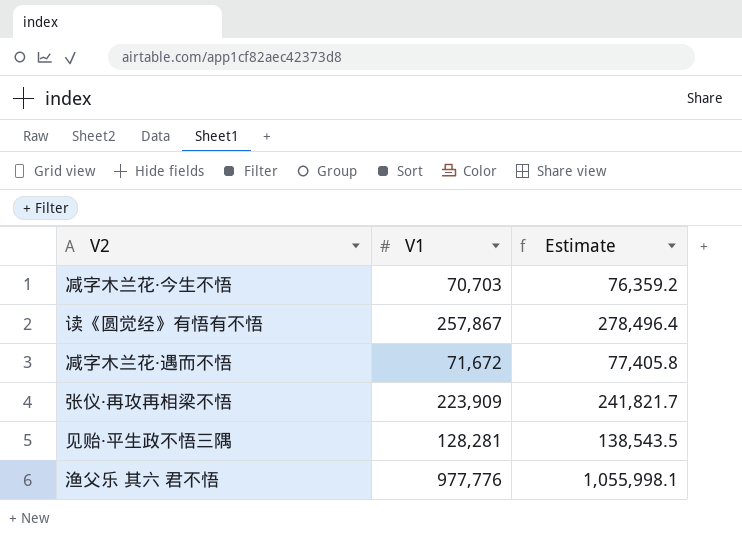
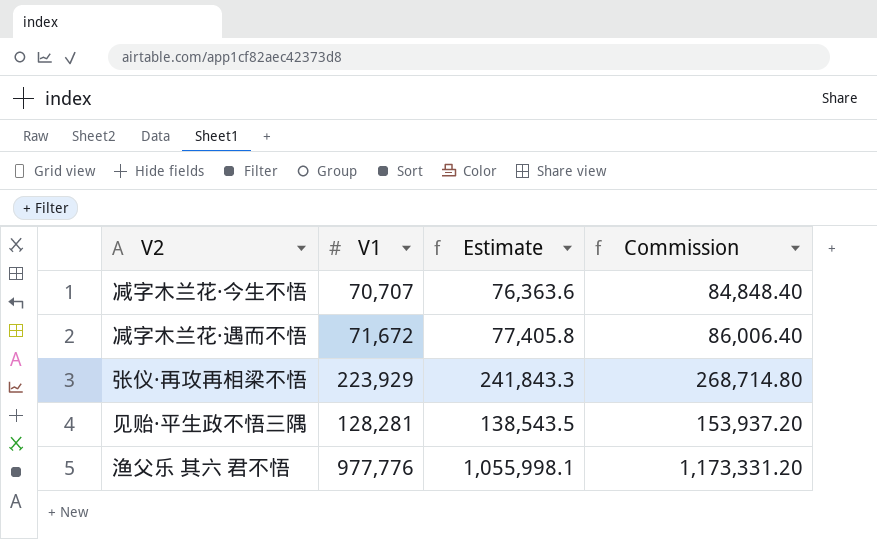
column Commission | formula: none -> [V1] * 1.2
row 读《圆觉经》有悟有不悟: 257,867 | 278,496.4 -> none
减字木兰花·今生不悟 | V1: 70,703 -> 70,707
减字木兰花·今生不悟 | Estimate: 76,359.2 -> 76,363.6
张仪·再攻再相梁不悟 | V1: 223,909 -> 223,929
张仪·再攻再相梁不悟 | Estimate: 241,821.7 -> 241,843.3

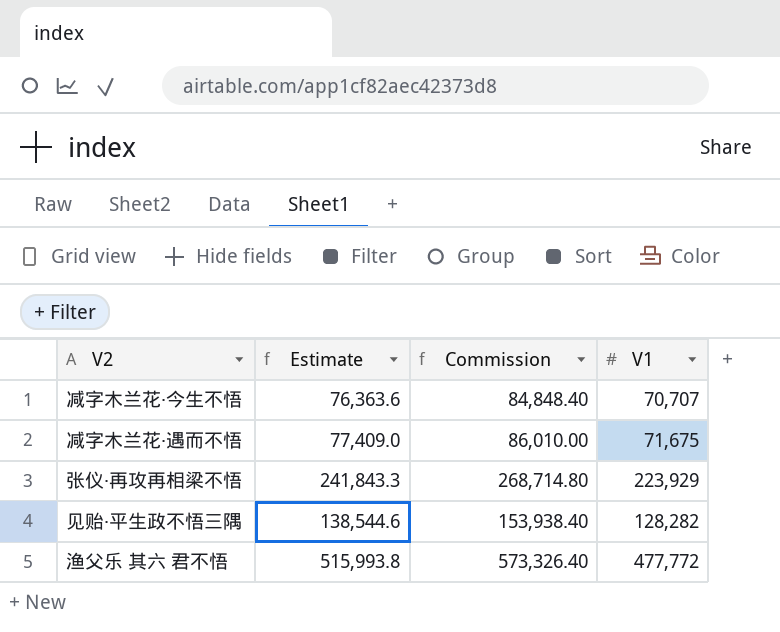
column V1 | position: 2 -> 4
减字木兰花·遇而不悟 | Estimate: 77,405.8 -> 77,409.0
减字木兰花·遇而不悟 | Commission: 86,006.40 -> 86,010.00
减字木兰花·遇而不悟 | V1: 71,672 -> 71,675
见贻·平生政不悟三隅 | Estimate: 138,543.5 -> 138,544.6
见贻·平生政不悟三隅 | Commission: 153,937.20 -> 153,938.40
见贻·平生政不悟三隅 | V1: 128,281 -> 128,282
渔父乐 其六 君不悟 | Estimate: 1,055,998.1 -> 515,993.8
渔父乐 其六 君不悟 | Commission: 1,173,331.20 -> 573,326.40
渔父乐 其六 君不悟 | V1: 977,776 -> 477,772

